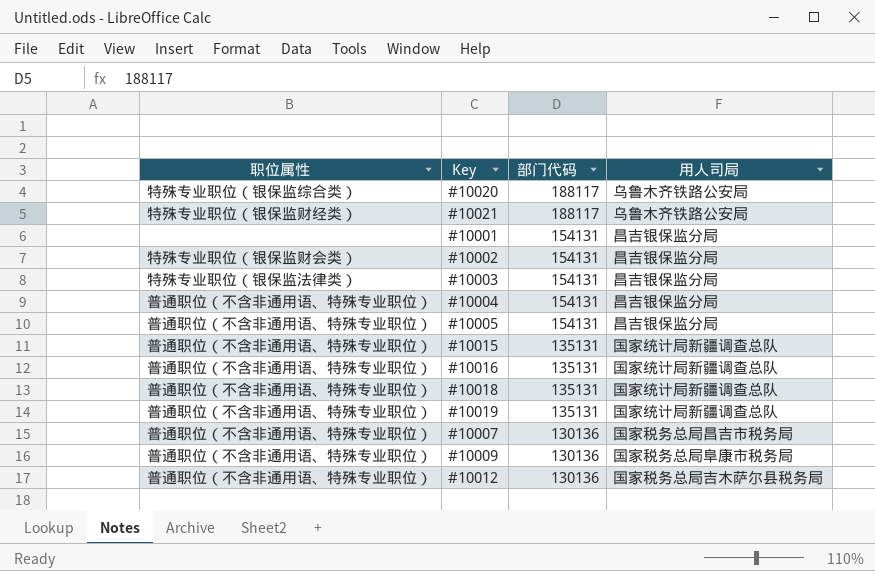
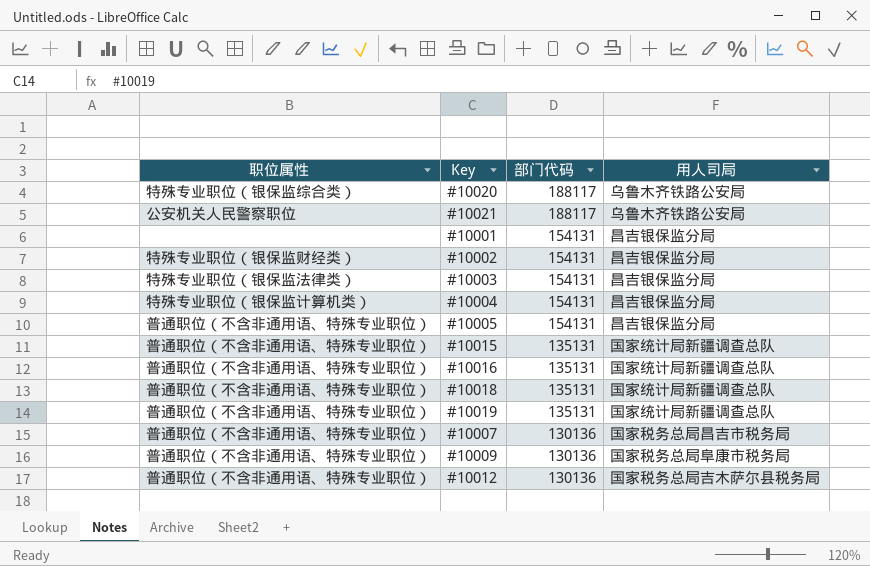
#10021 | 职位属性: 特殊专业职位（银保监财经类） -> 公安机关人民警察职位
#10002 | 职位属性: 特殊专业职位（银保监财会类） -> 特殊专业职位（银保监财经类）
#10004 | 职位属性: 普通职位（不含非通用语、特殊专业职位） -> 特殊专业职位（银保监计算机类）

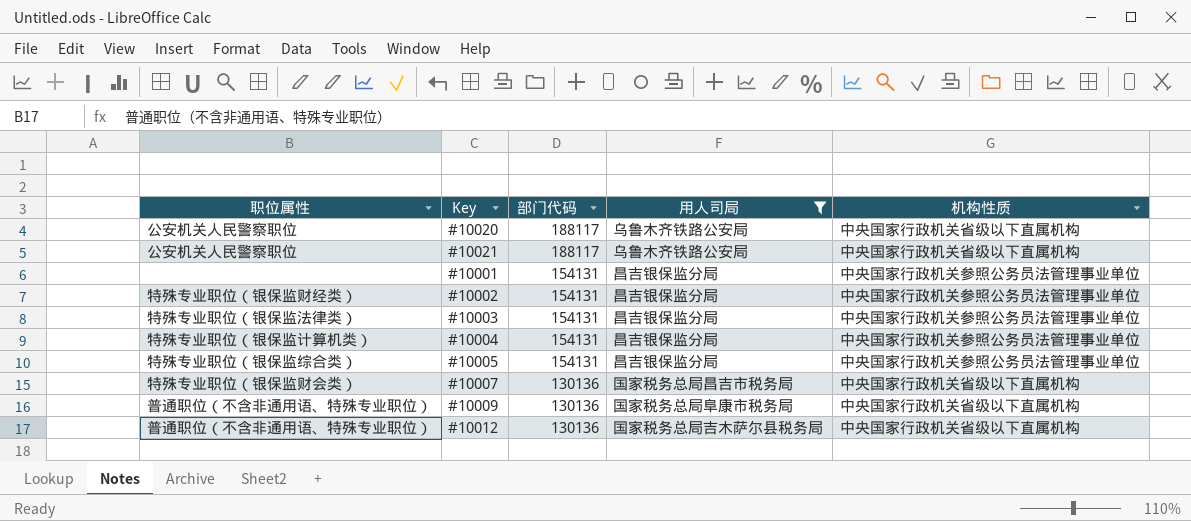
filter: none -> 用人司局 != 国家统计局新疆调查总队
column 机构性质 | position: none -> 5
#10020 | 职位属性: 特殊专业职位（银保监综合类） -> 公安机关人民警察职位
#10005 | 职位属性: 普通职位（不含非通用语、特殊专业职位） -> 特殊专业职位（银保监综合类）
#10007 | 职位属性: 普通职位（不含非通用语、特殊专业职位） -> 特殊专业职位（银保监财会类）

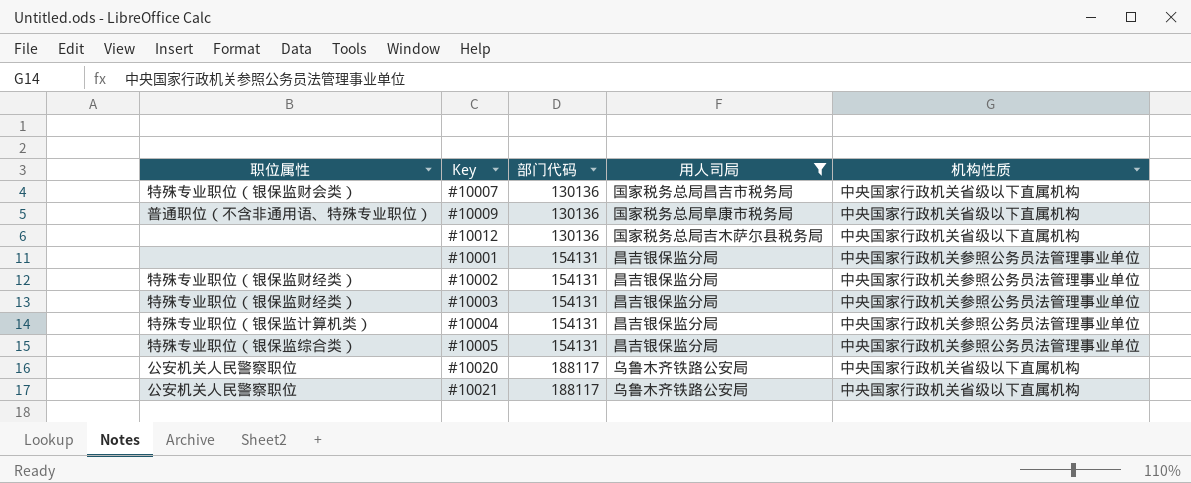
row order: 部门代码 descending -> 部门代码 ascending
#10012 | 职位属性: 普通职位（不含非通用语、特殊专业职位） -> none
#10003 | 职位属性: 特殊专业职位（银保监法律类） -> 特殊专业职位（银保监财经类）

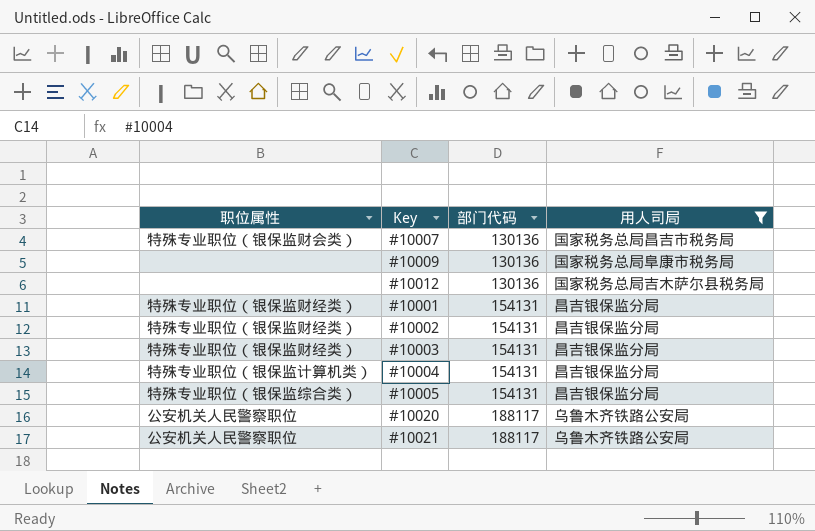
column 机构性质 | position: 5 -> none
#10009 | 职位属性: 普通职位（不含非通用语、特殊专业职位） -> none
#10001 | 职位属性: none -> 特殊专业职位（银保监财经类）

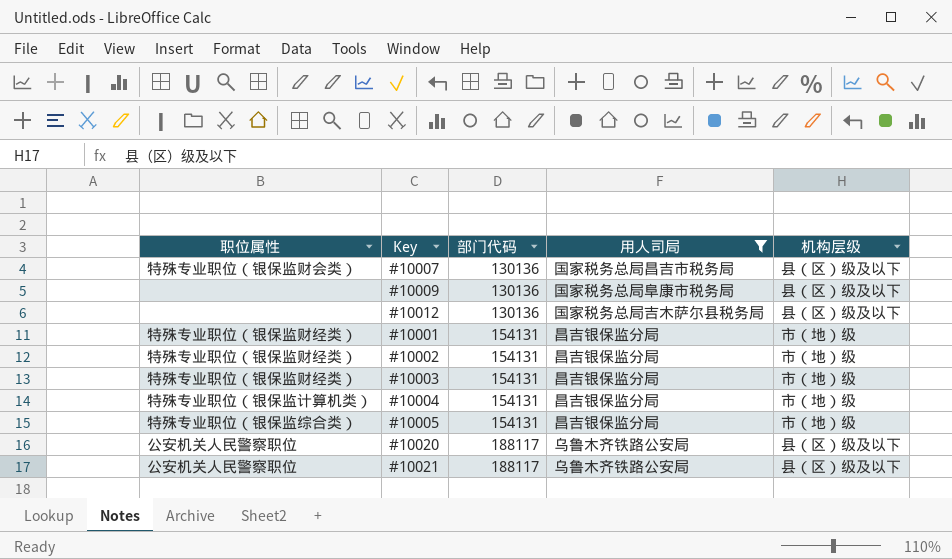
column 机构层级 | position: none -> 5

